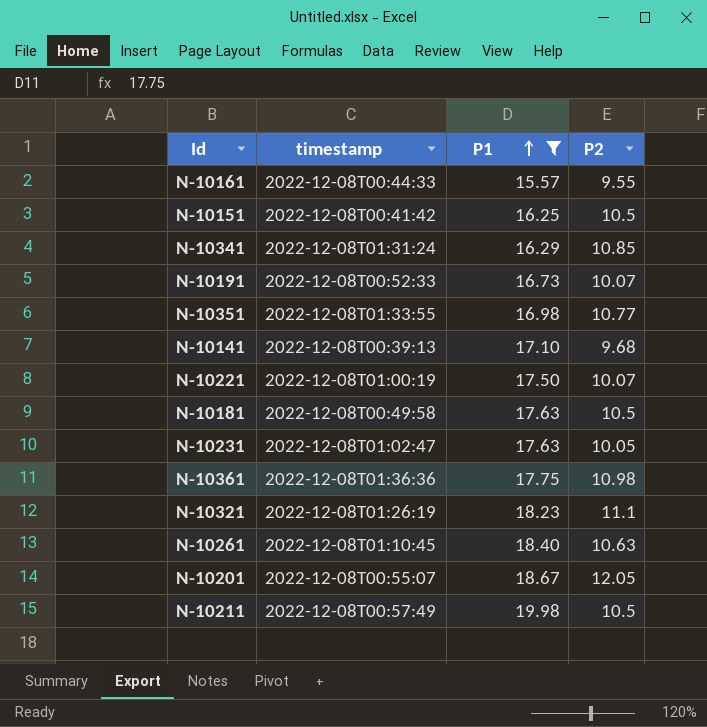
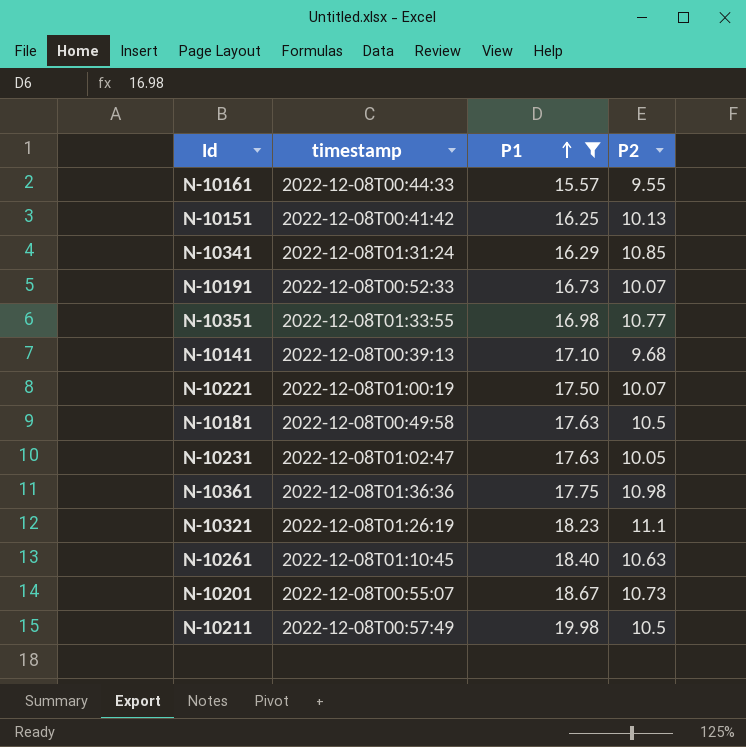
N-10151 | P2: 10.5 -> 10.13
N-10201 | P2: 12.05 -> 10.73

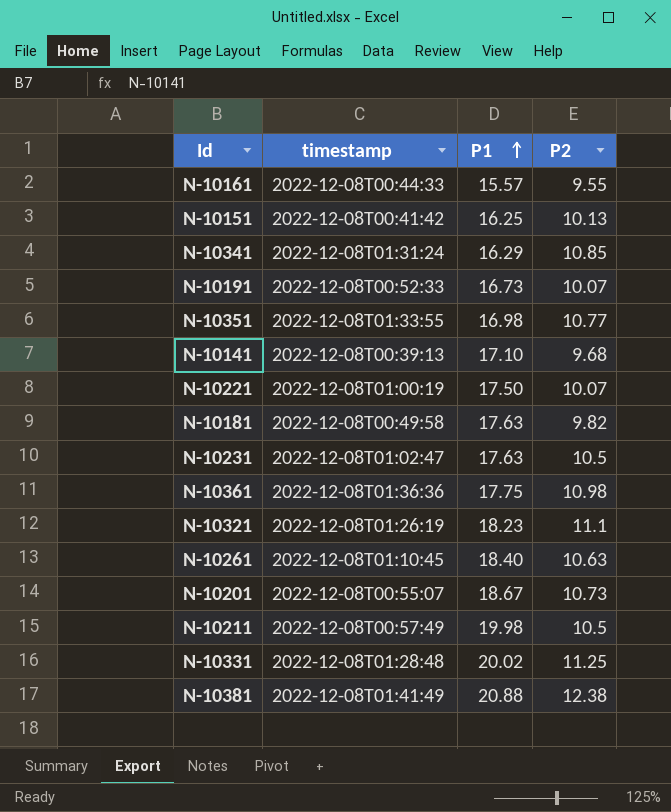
filter: P1 <= 19.98 -> none
N-10181 | P2: 10.5 -> 9.82
N-10231 | P2: 10.05 -> 10.5

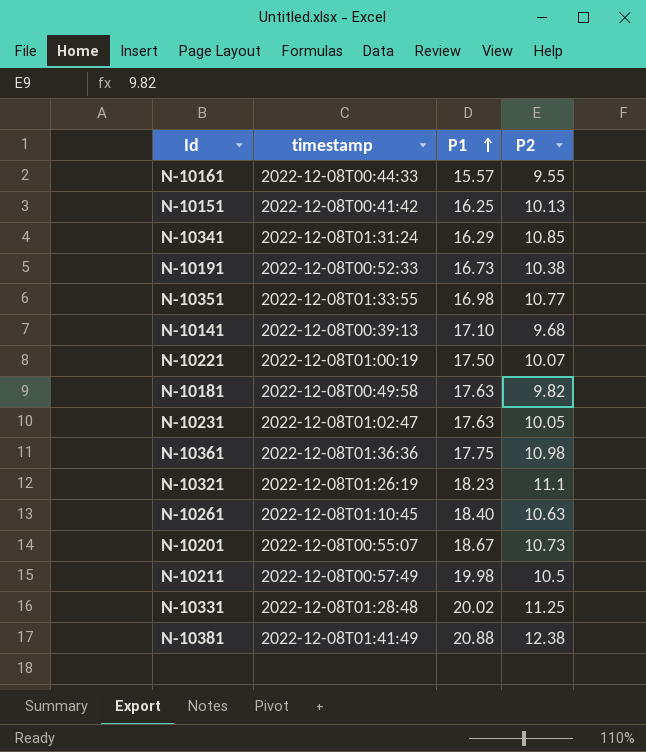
N-10191 | P2: 10.07 -> 10.38
N-10231 | P2: 10.5 -> 10.05

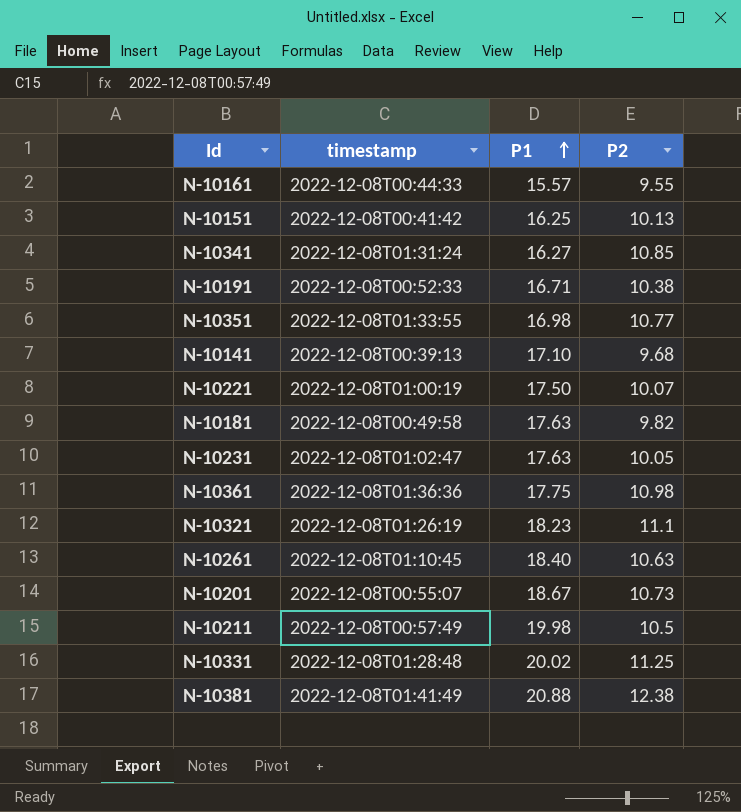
N-10341 | P1: 16.29 -> 16.27
N-10191 | P1: 16.73 -> 16.71

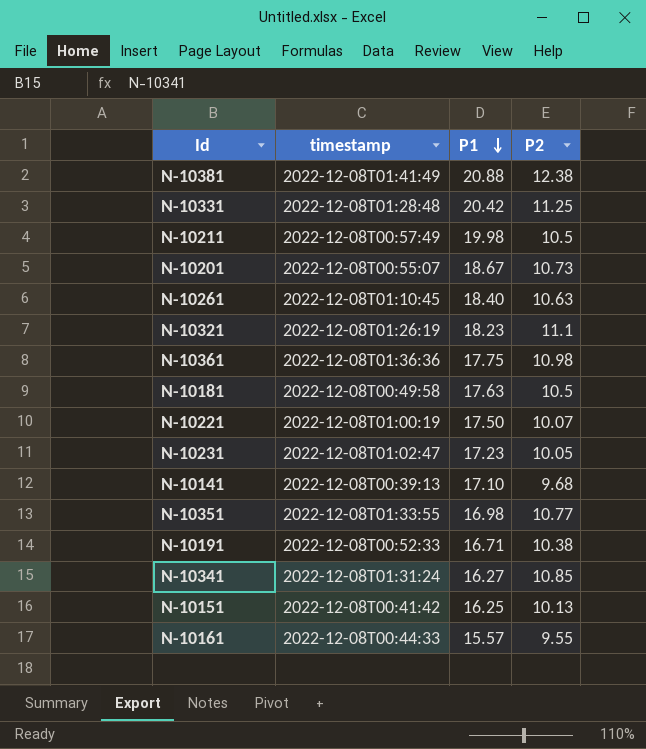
row order: P1 ascending -> P1 descending
N-10331 | P1: 20.02 -> 20.42
N-10181 | P2: 9.82 -> 10.5
N-10231 | P1: 17.63 -> 17.23

